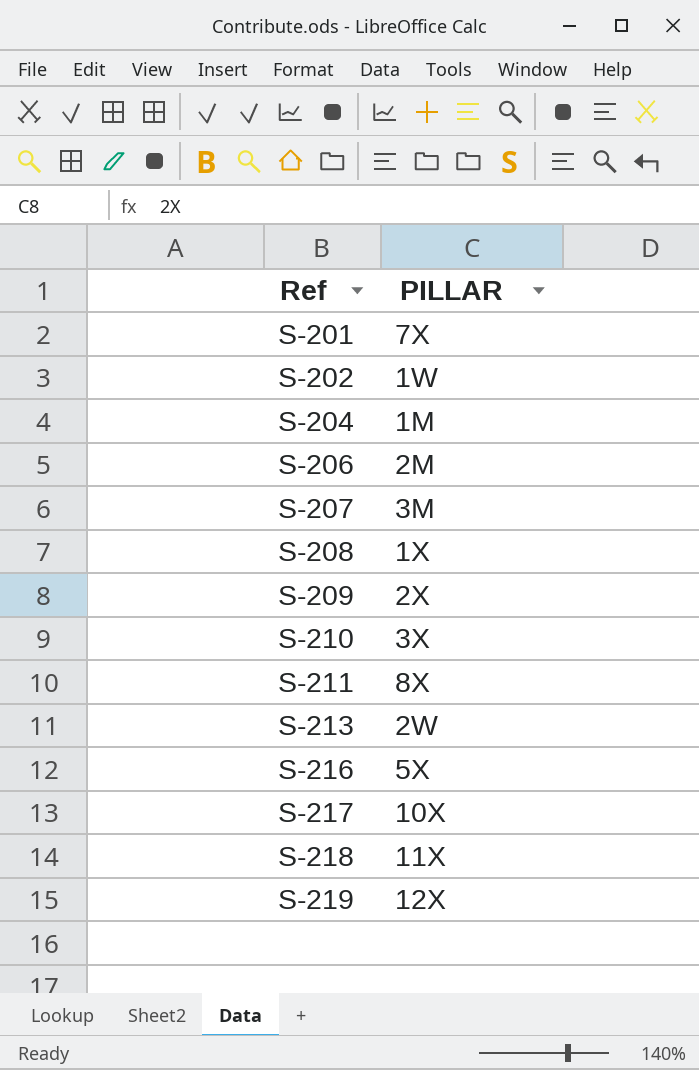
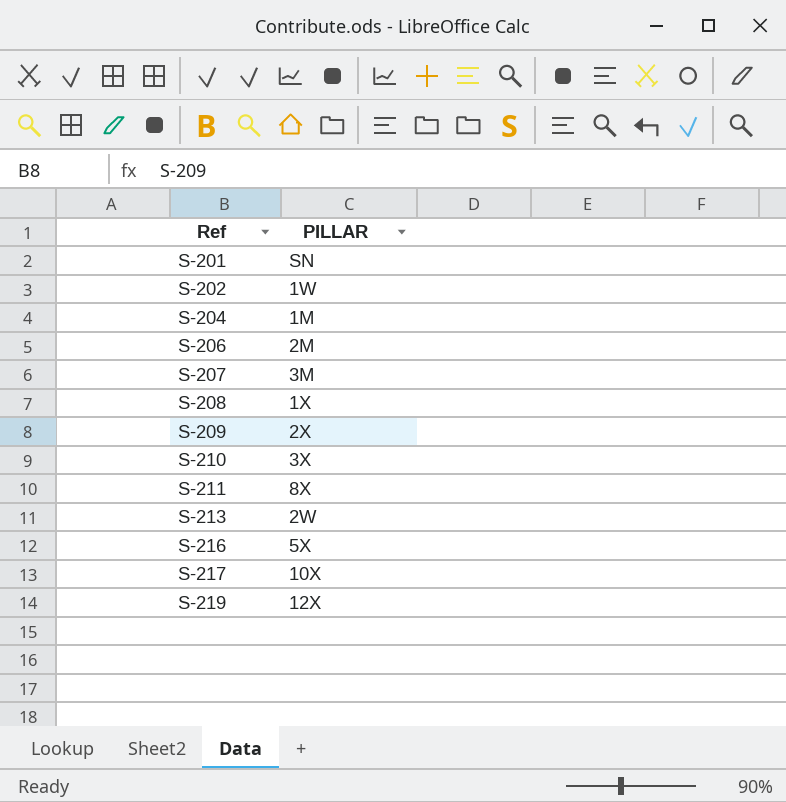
row S-218: 11X -> none
S-201 | PILLAR: 7X -> SN

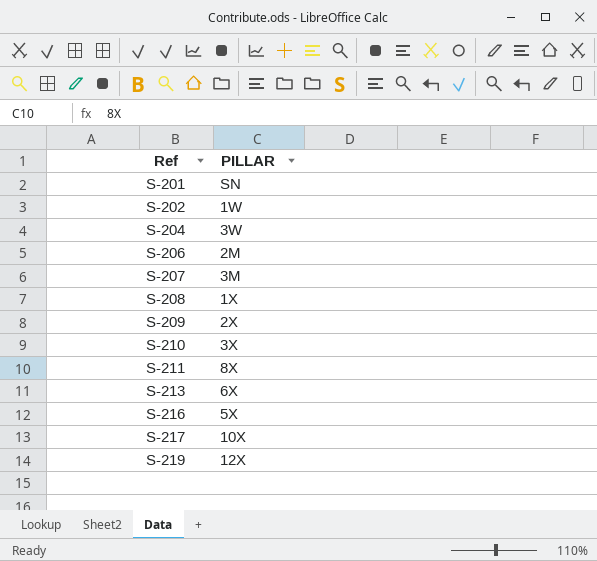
S-204 | PILLAR: 1M -> 3W
S-213 | PILLAR: 2W -> 6X

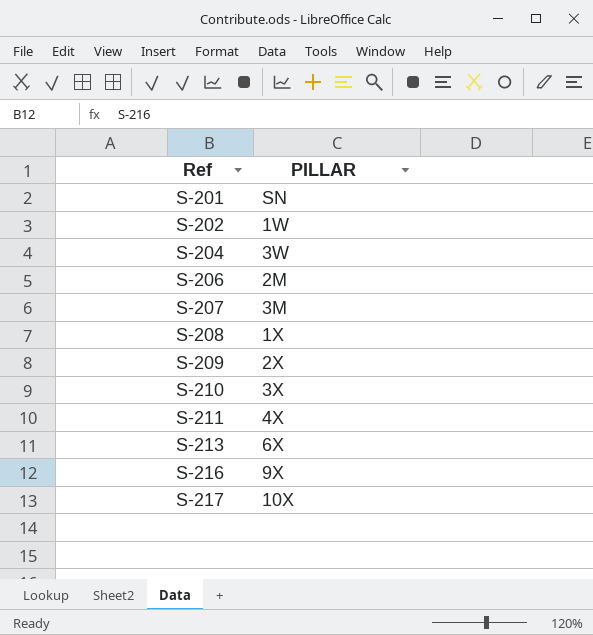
row S-219: 12X -> none
S-211 | PILLAR: 8X -> 4X
S-216 | PILLAR: 5X -> 9X

